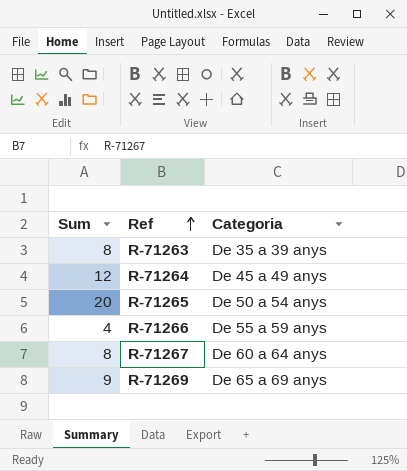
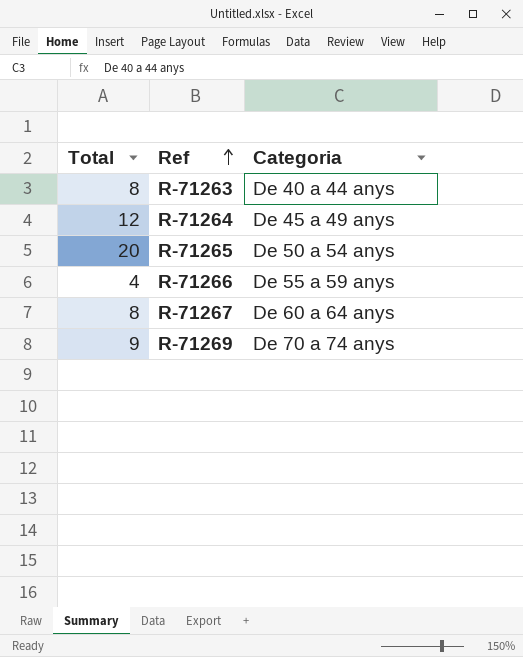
column name: Sum -> Total
R-71263 | Categoria: De 35 a 39 anys -> De 40 a 44 anys
R-71269 | Categoria: De 65 a 69 anys -> De 70 a 74 anys

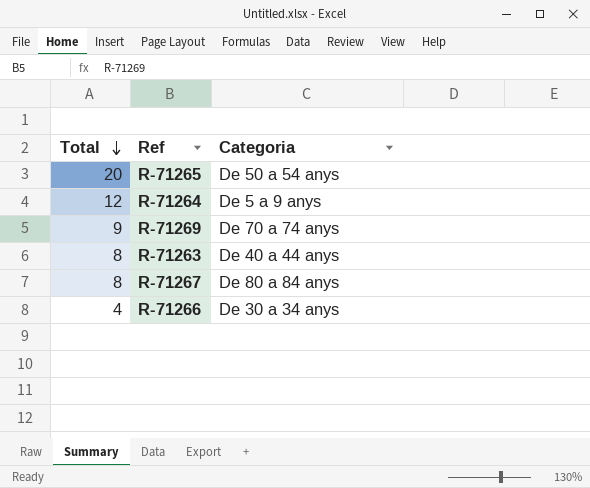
row order: Ref ascending -> Total descending
R-71264 | Categoria: De 45 a 49 anys -> De 5 a 9 anys
R-71267 | Categoria: De 60 a 64 anys -> De 80 a 84 anys
R-71266 | Categoria: De 55 a 59 anys -> De 30 a 34 anys

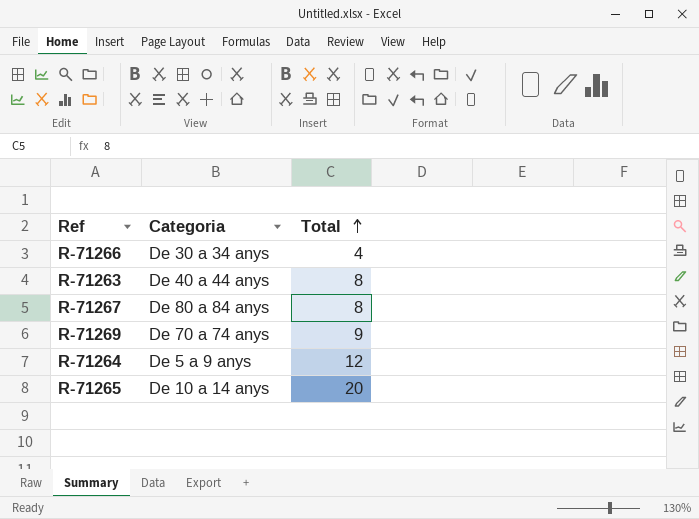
row order: Total descending -> Total ascending
column Total | position: 1 -> 3
R-71265 | Categoria: De 50 a 54 anys -> De 10 a 14 anys

